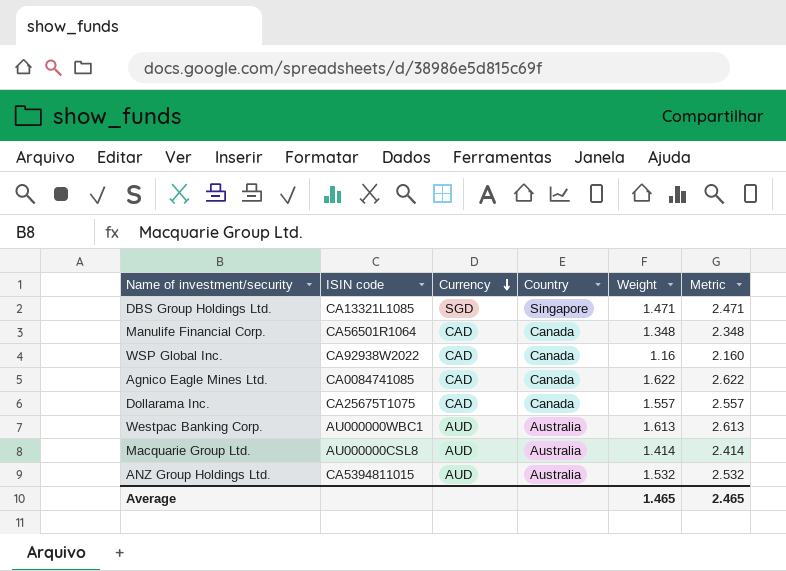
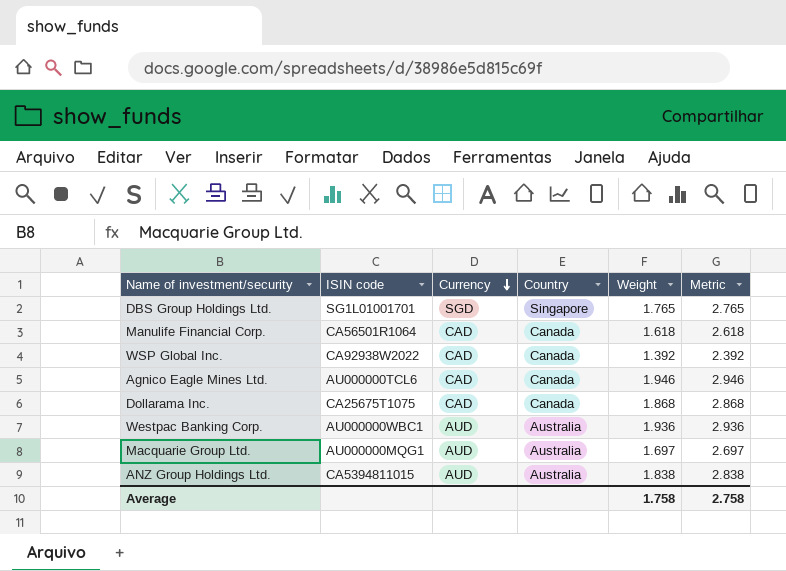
DBS Group Holdings Ltd. | ISIN code: CA13321L1085 -> SG1L01001701
DBS Group Holdings Ltd. | Weight: 1.471 -> 1.765
DBS Group Holdings Ltd. | Metric: 2.471 -> 2.765
Manulife Financial Corp. | Weight: 1.348 -> 1.618
Manulife Financial Corp. | Metric: 2.348 -> 2.618
WSP Global Inc. | Weight: 1.16 -> 1.392
WSP Global Inc. | Metric: 2.160 -> 2.392
Agnico Eagle Mines Ltd. | ISIN code: CA0084741085 -> AU000000TCL6
Agnico Eagle Mines Ltd. | Weight: 1.622 -> 1.946
Agnico Eagle Mines Ltd. | Metric: 2.622 -> 2.946
Dollarama Inc. | Weight: 1.557 -> 1.868
Dollarama Inc. | Metric: 2.557 -> 2.868
Westpac Banking Corp. | Weight: 1.613 -> 1.936
Westpac Banking Corp. | Metric: 2.613 -> 2.936
Macquarie Group Ltd. | ISIN code: AU000000CSL8 -> AU000000MQG1
Macquarie Group Ltd. | Weight: 1.414 -> 1.697
Macquarie Group Ltd. | Metric: 2.414 -> 2.697
ANZ Group Holdings Ltd. | Weight: 1.532 -> 1.838
ANZ Group Holdings Ltd. | Metric: 2.532 -> 2.838
Average | Weight: 1.465 -> 1.758
Average | Metric: 2.465 -> 2.758

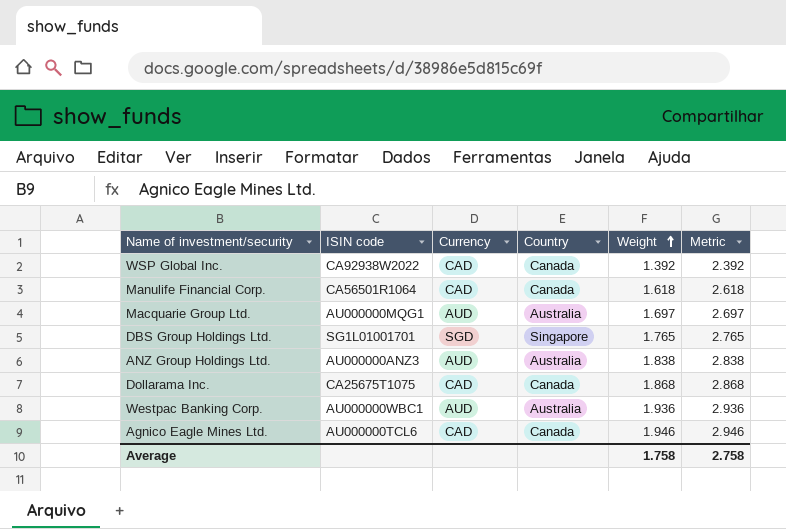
row order: Currency descending -> Weight ascending
ANZ Group Holdings Ltd. | ISIN code: CA5394811015 -> AU000000ANZ3

